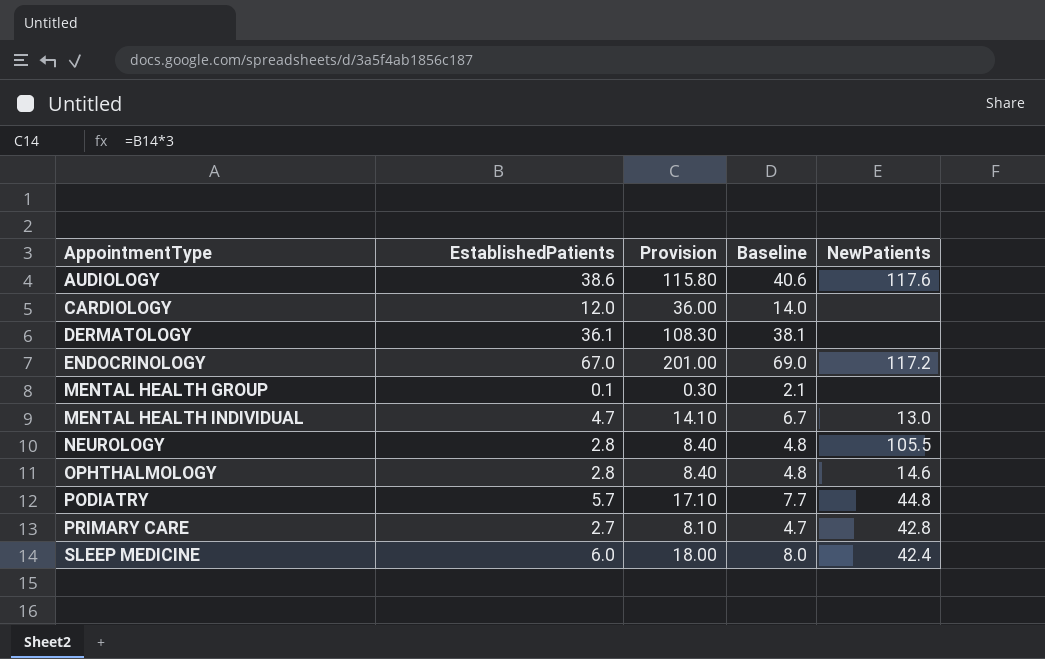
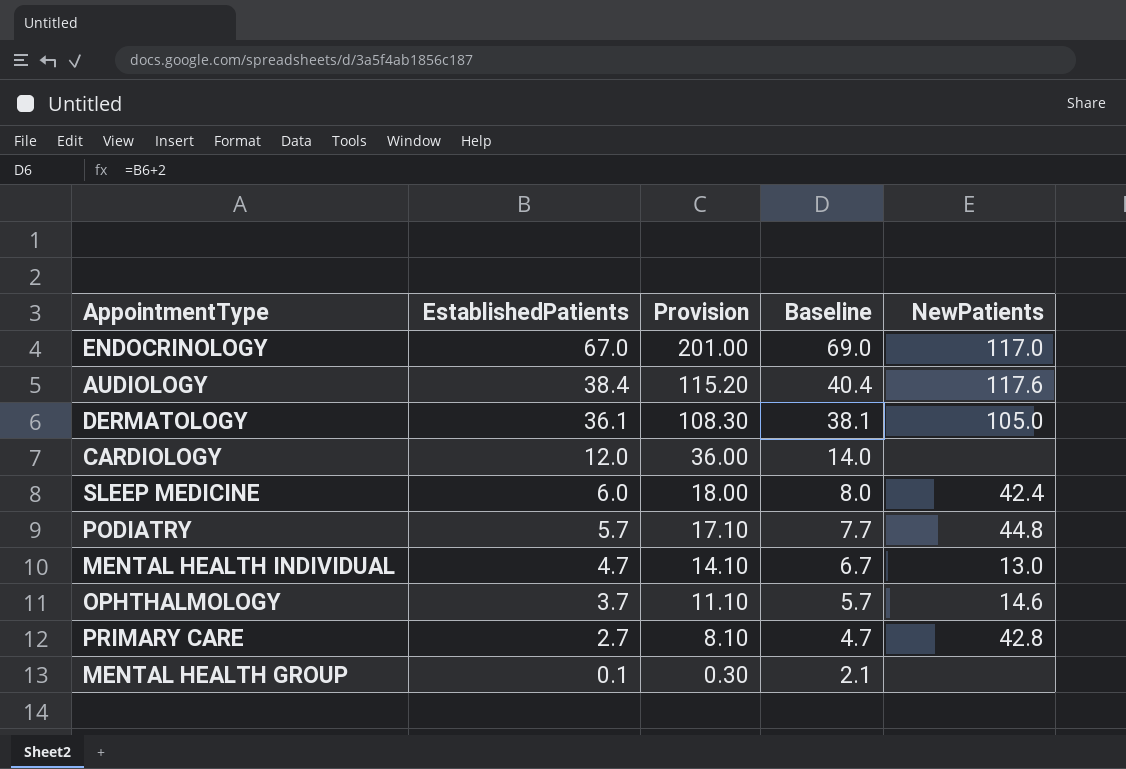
row order: AppointmentType ascending -> EstablishedPatients descending
row NEUROLOGY: 2.8 | 8.40 | 4.8 | 105.5 -> none
ENDOCRINOLOGY | NewPatients: 117.2 -> 117.0
AUDIOLOGY | EstablishedPatients: 38.6 -> 38.4
AUDIOLOGY | Provision: 115.80 -> 115.20
AUDIOLOGY | Baseline: 40.6 -> 40.4
DERMATOLOGY | NewPatients: none -> 105.0
OPHTHALMOLOGY | EstablishedPatients: 2.8 -> 3.7
OPHTHALMOLOGY | Provision: 8.40 -> 11.10
OPHTHALMOLOGY | Baseline: 4.8 -> 5.7

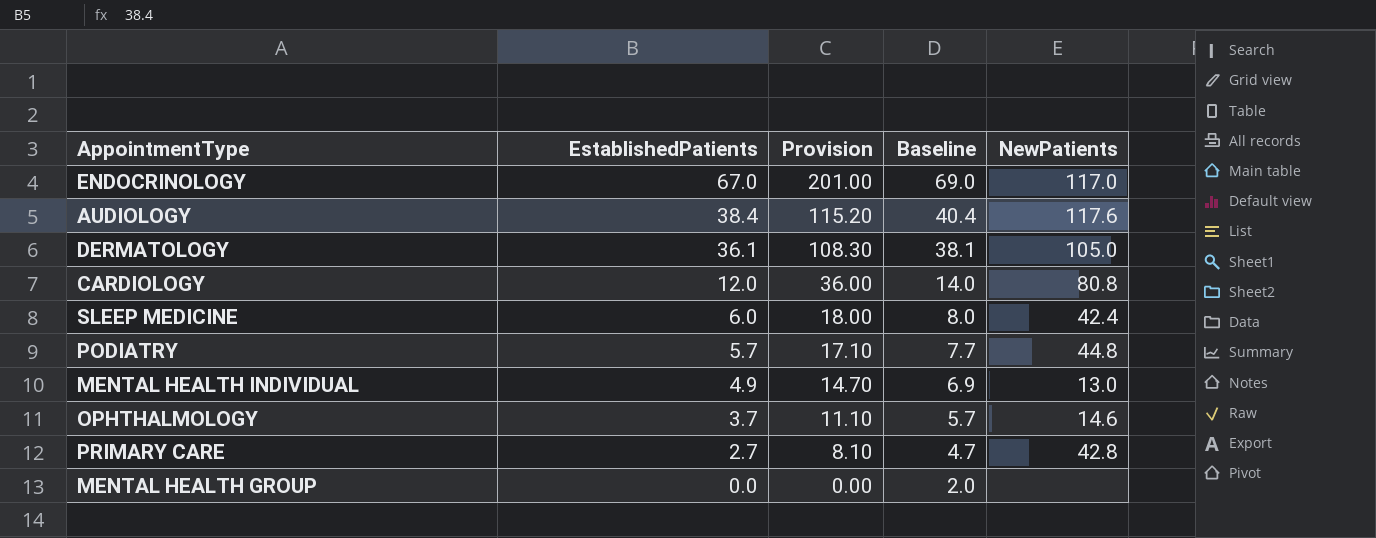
CARDIOLOGY | NewPatients: none -> 80.8
MENTAL HEALTH INDIVIDUAL | EstablishedPatients: 4.7 -> 4.9
MENTAL HEALTH INDIVIDUAL | Provision: 14.10 -> 14.70
MENTAL HEALTH INDIVIDUAL | Baseline: 6.7 -> 6.9
MENTAL HEALTH GROUP | EstablishedPatients: 0.1 -> 0.0
MENTAL HEALTH GROUP | Provision: 0.30 -> 0.00
MENTAL HEALTH GROUP | Baseline: 2.1 -> 2.0

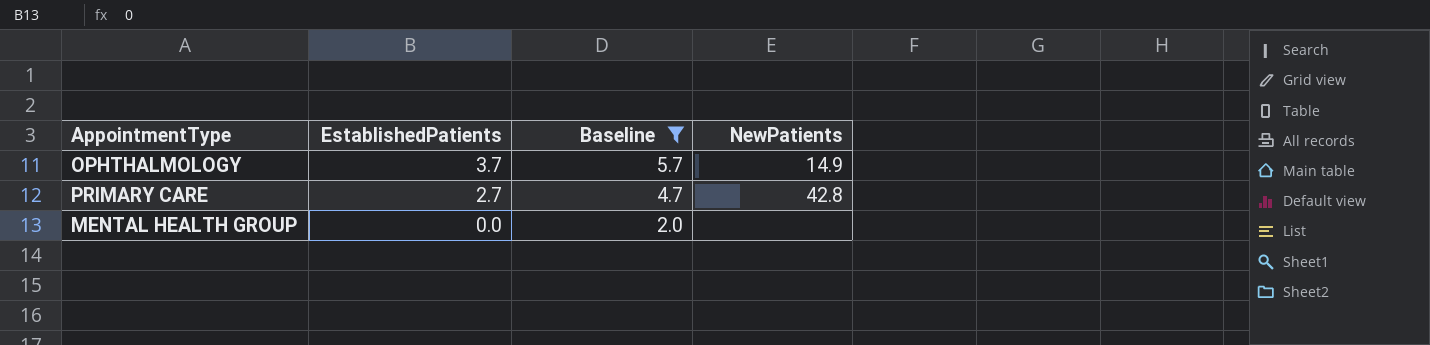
filter: none -> Baseline <= 5.7
column Provision | formula: [EstablishedPatients] * 3 -> none
OPHTHALMOLOGY | NewPatients: 14.6 -> 14.9

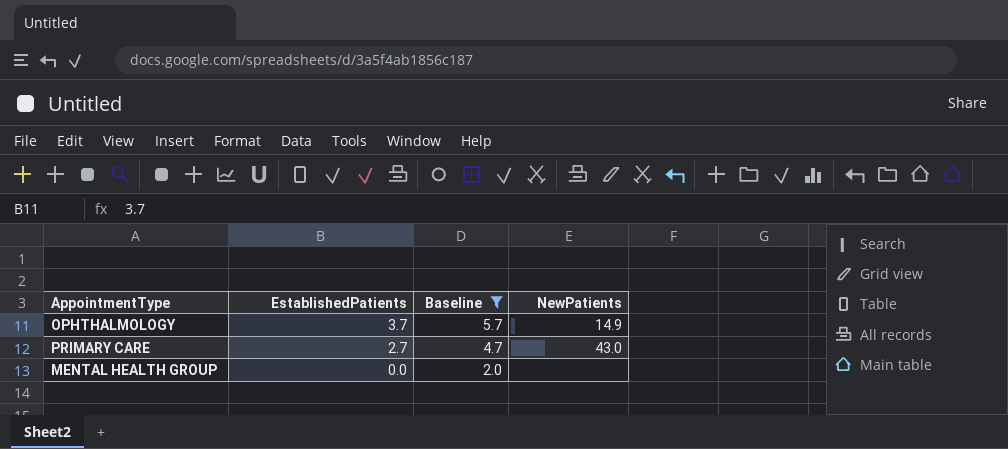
PRIMARY CARE | NewPatients: 42.8 -> 43.0

